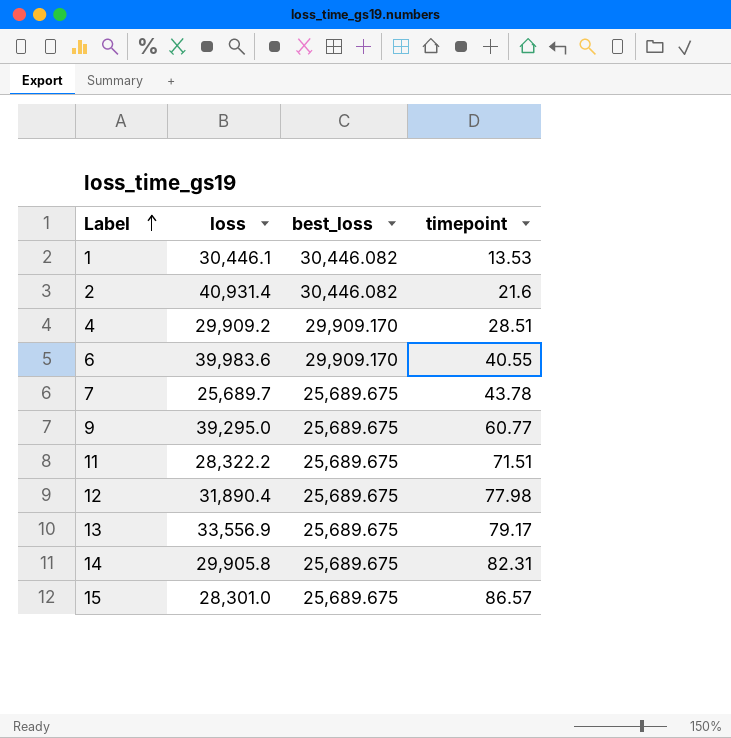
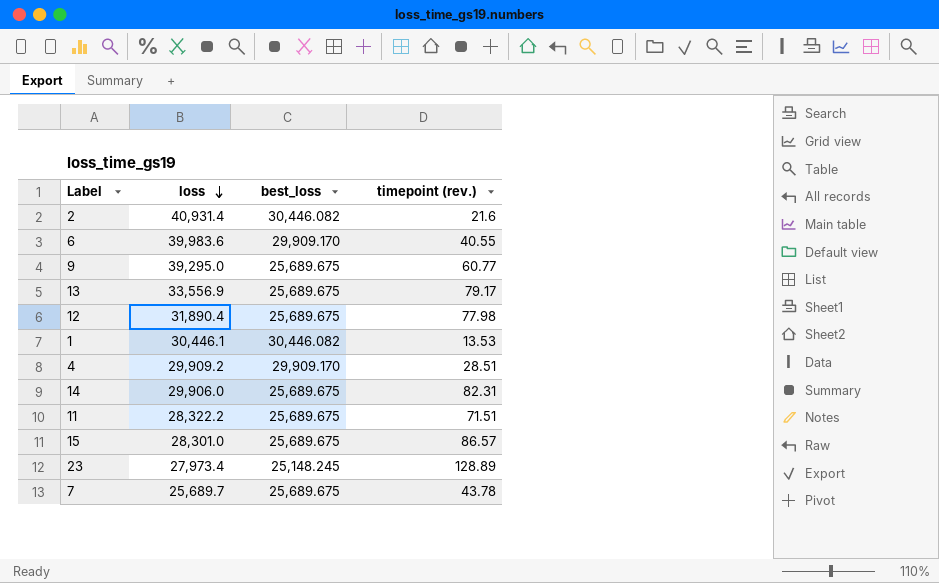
row order: Label ascending -> loss descending
column name: timepoint -> timepoint (rev.)
14 | loss: 29,905.8 -> 29,906.0
row 23: none -> 27,973.4 | 25,148.245 | 128.89

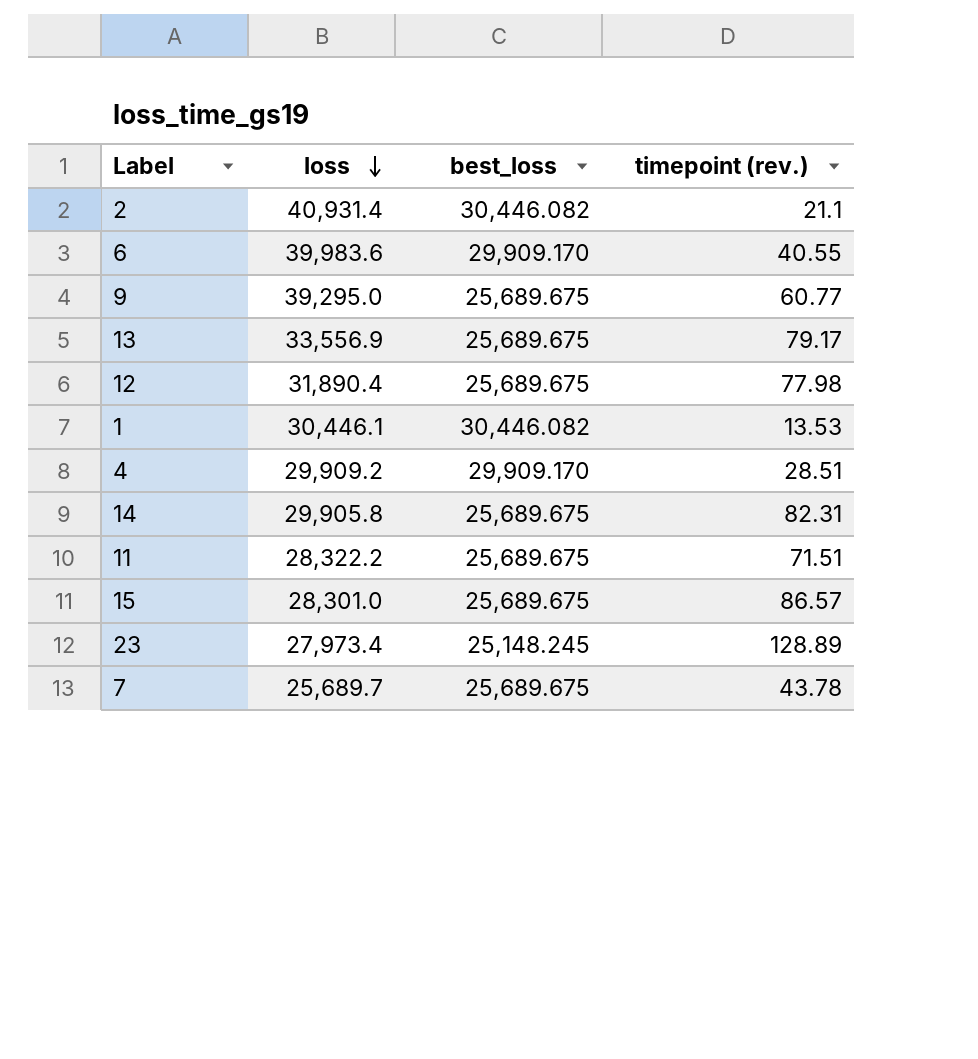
2 | timepoint (rev.): 21.6 -> 21.1
14 | loss: 29,906.0 -> 29,905.8

